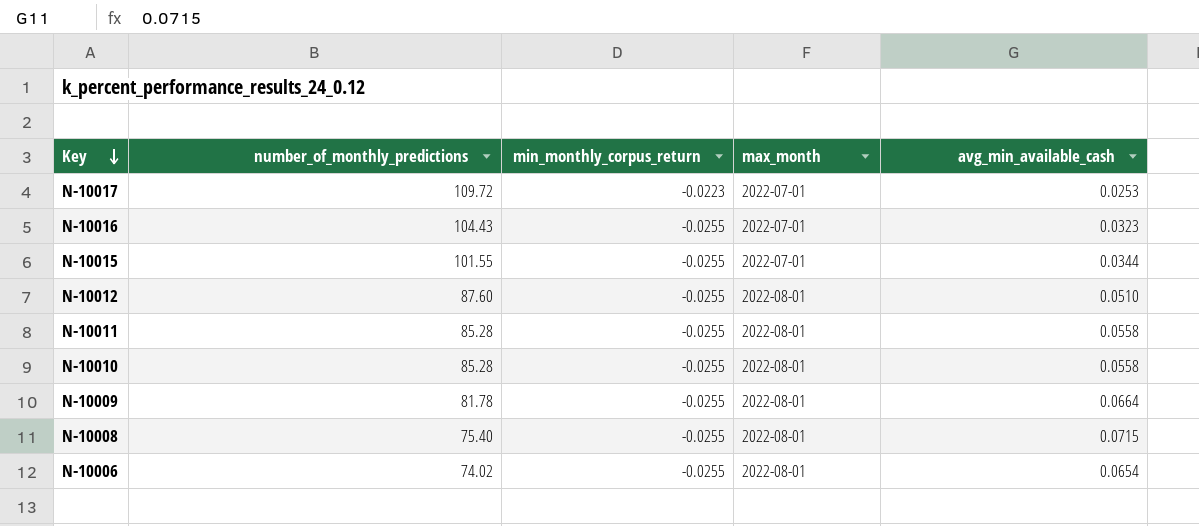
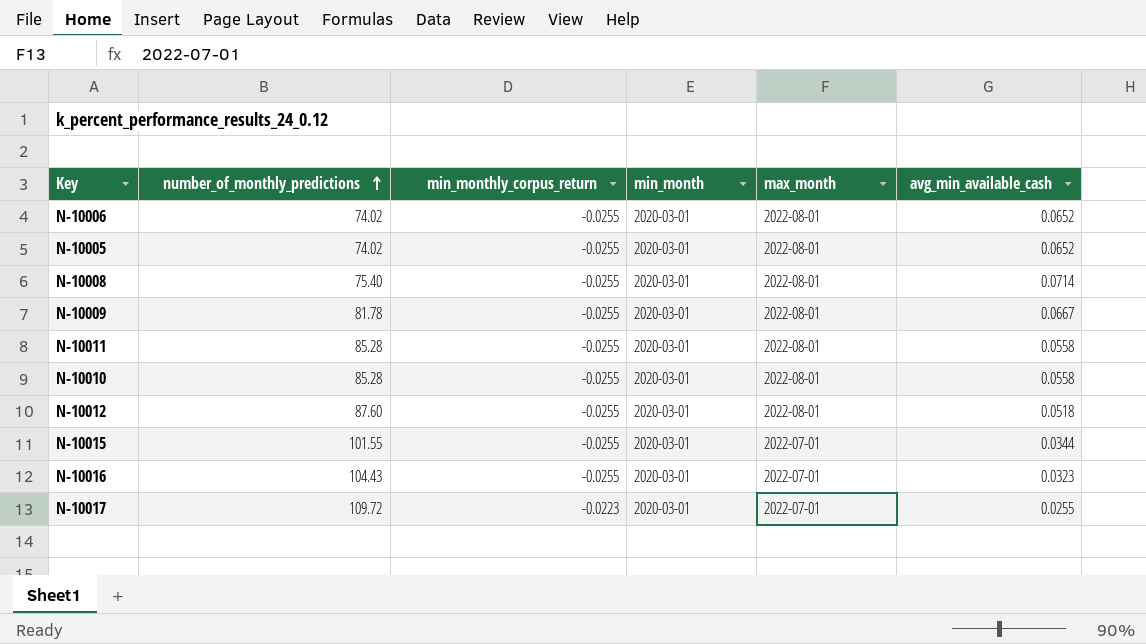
row order: Key descending -> number_of_monthly_predictions ascending
column min_month | position: none -> 4
N-10006 | avg_min_available_cash: 0.0654 -> 0.0652
row N-10005: none -> 74.02 | -0.0255 | 2020-03-01 | 2022-08-01 | 0.0652
N-10008 | avg_min_available_cash: 0.0715 -> 0.0714
N-10009 | avg_min_available_cash: 0.0664 -> 0.0667
N-10012 | avg_min_available_cash: 0.0510 -> 0.0518
N-10017 | avg_min_available_cash: 0.0253 -> 0.0255

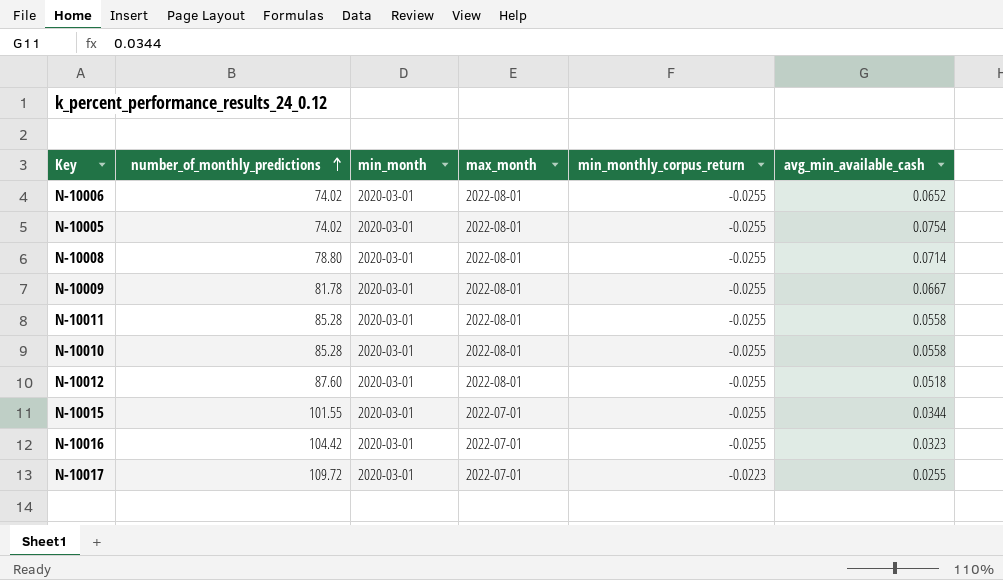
column min_monthly_corpus_return | position: 3 -> 5
N-10005 | avg_min_available_cash: 0.0652 -> 0.0754
N-10008 | number_of_monthly_predictions: 75.40 -> 78.80
N-10016 | number_of_monthly_predictions: 104.43 -> 104.42

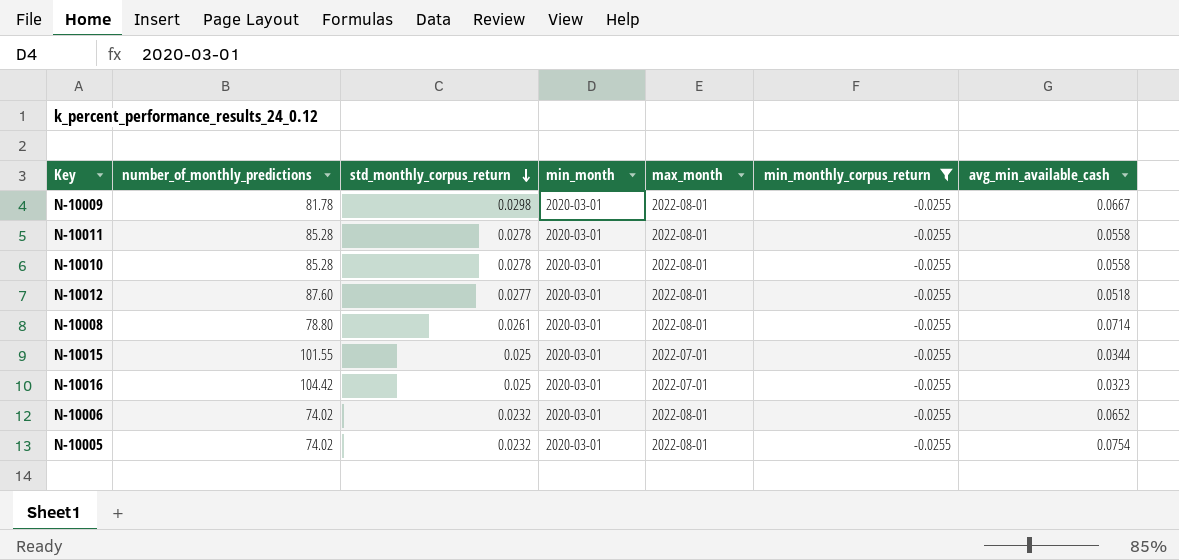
filter: none -> min_monthly_corpus_return = -0.0255
row order: number_of_monthly_predictions ascending -> std_monthly_corpus_return descending
column std_monthly_corpus_return | position: none -> 3

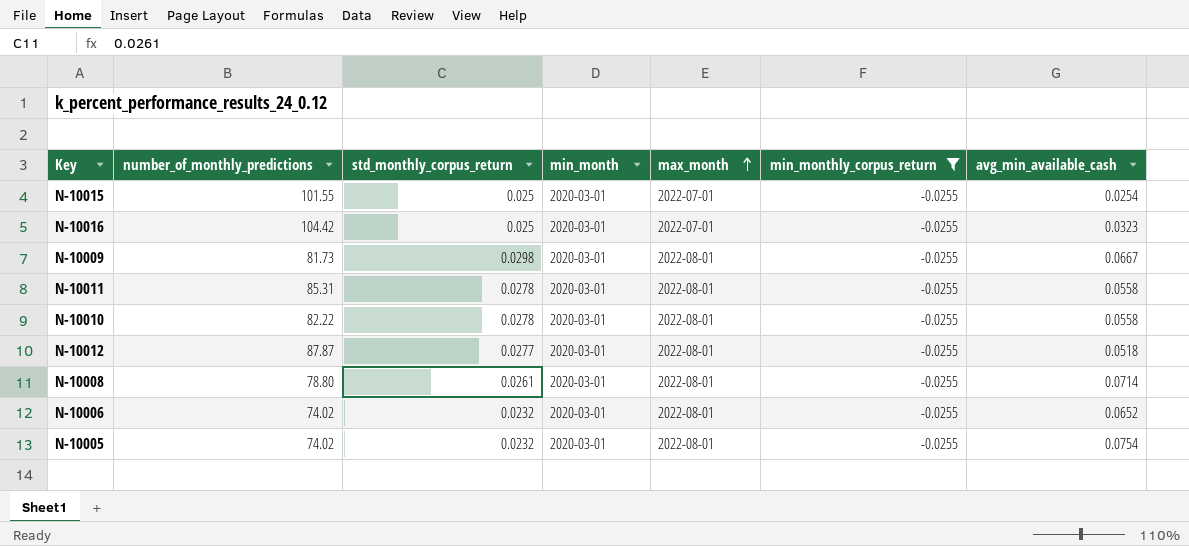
row order: std_monthly_corpus_return descending -> max_month ascending
N-10015 | avg_min_available_cash: 0.0344 -> 0.0254
N-10009 | number_of_monthly_predictions: 81.78 -> 81.73
N-10011 | number_of_monthly_predictions: 85.28 -> 85.31
N-10010 | number_of_monthly_predictions: 85.28 -> 82.22
N-10012 | number_of_monthly_predictions: 87.60 -> 87.87

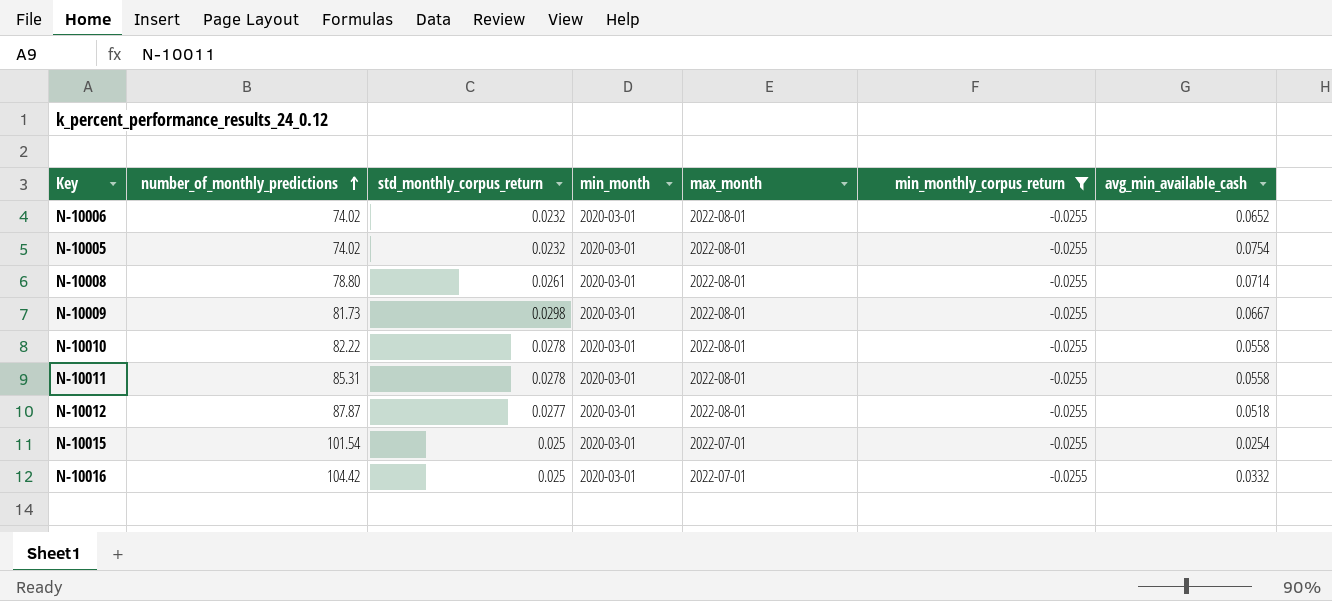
row order: max_month ascending -> number_of_monthly_predictions ascending
N-10015 | number_of_monthly_predictions: 101.55 -> 101.54
N-10016 | avg_min_available_cash: 0.0323 -> 0.0332

